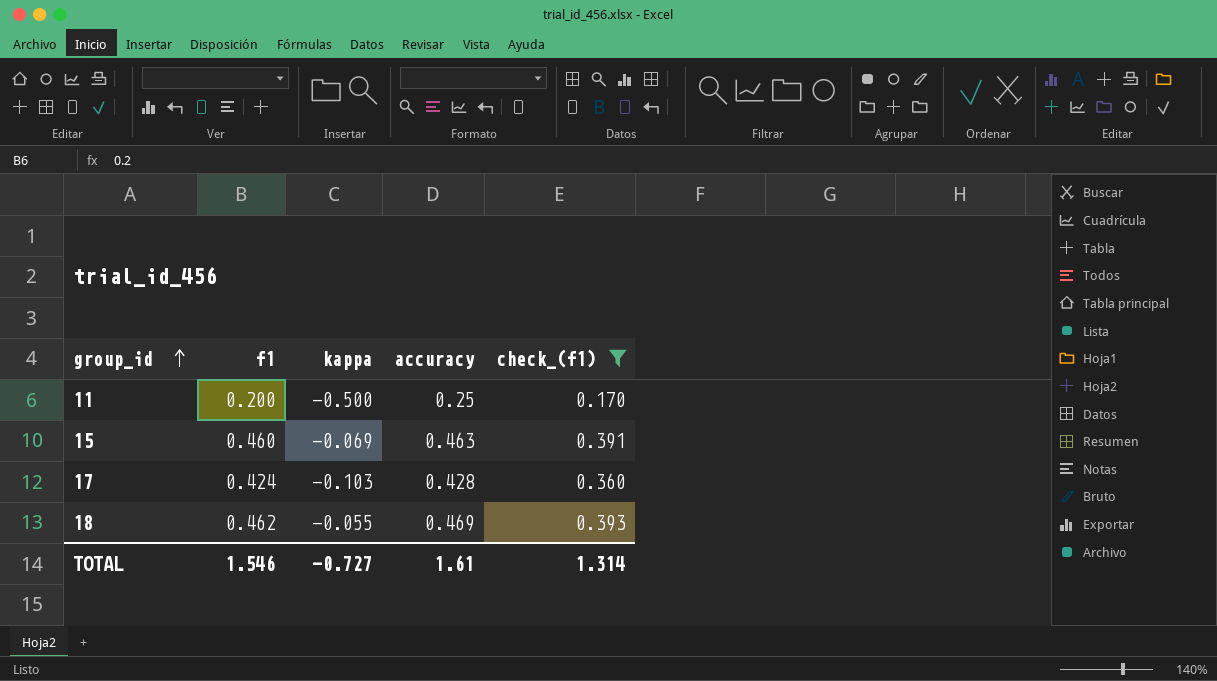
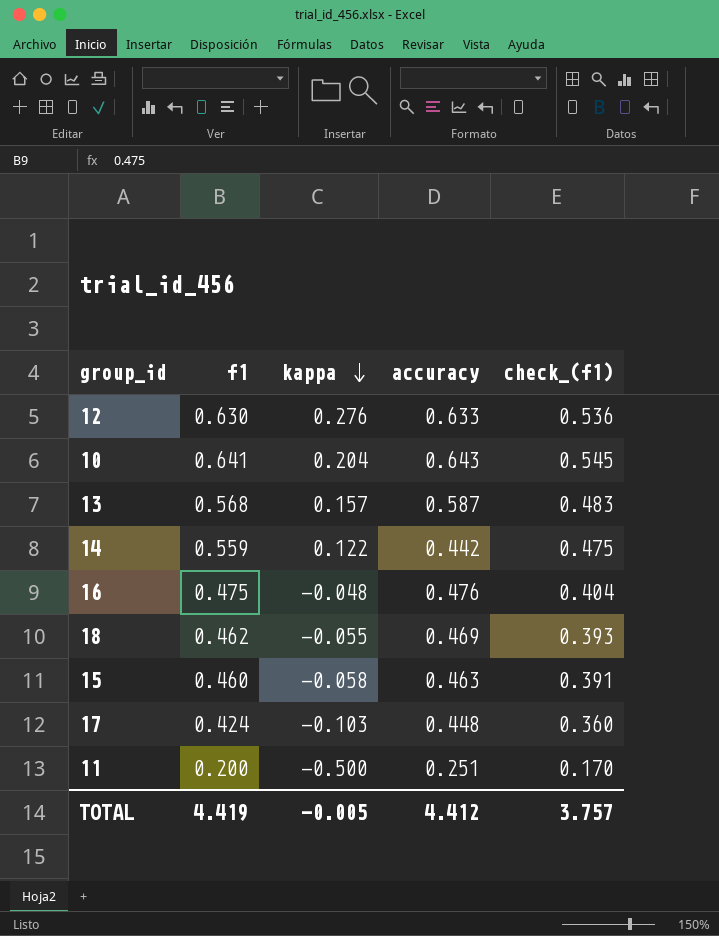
filter: check_(f1) <= 0.393 -> none
row order: group_id ascending -> kappa descending
15 | kappa: -0.069 -> -0.058
17 | accuracy: 0.428 -> 0.448
11 | accuracy: 0.25 -> 0.251
TOTAL | f1: 1.546 -> 4.419
TOTAL | kappa: -0.727 -> -0.005
TOTAL | accuracy: 1.61 -> 4.412
TOTAL | check_(f1): 1.314 -> 3.757

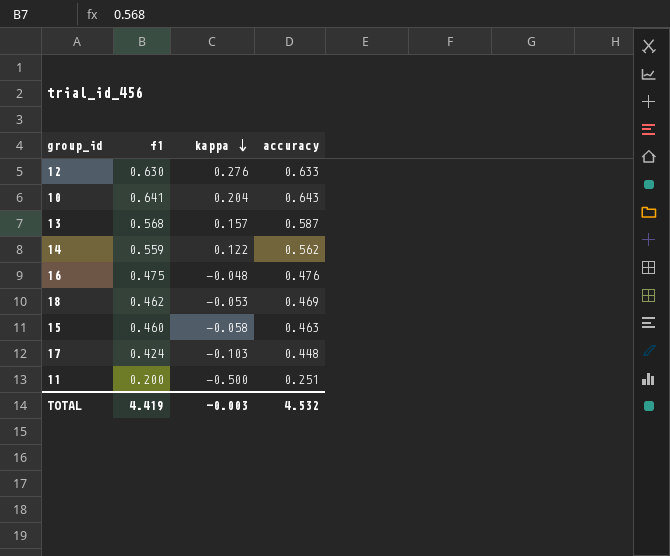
column check_(f1) | formula: [f1] * 0.85 -> none
14 | accuracy: 0.442 -> 0.562
18 | kappa: -0.055 -> -0.053
TOTAL | kappa: -0.005 -> -0.003
TOTAL | accuracy: 4.412 -> 4.532

